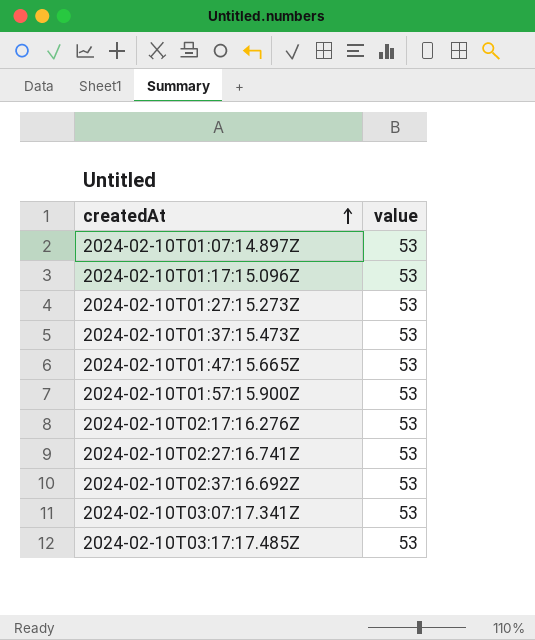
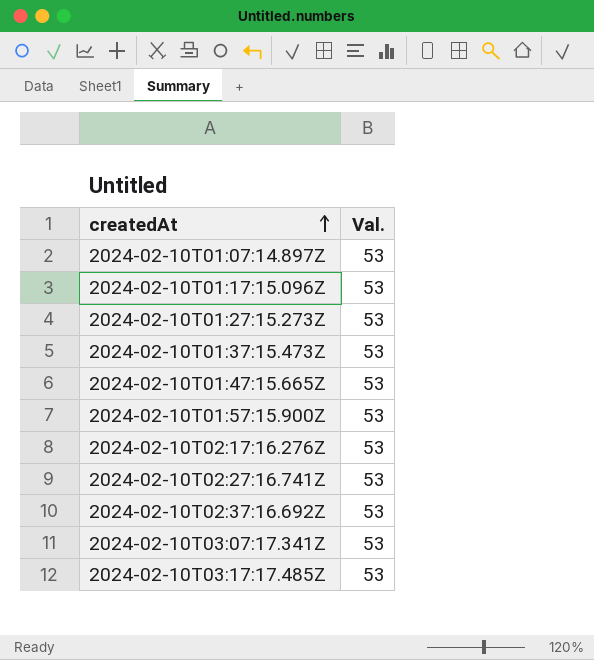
column name: value -> Val.

